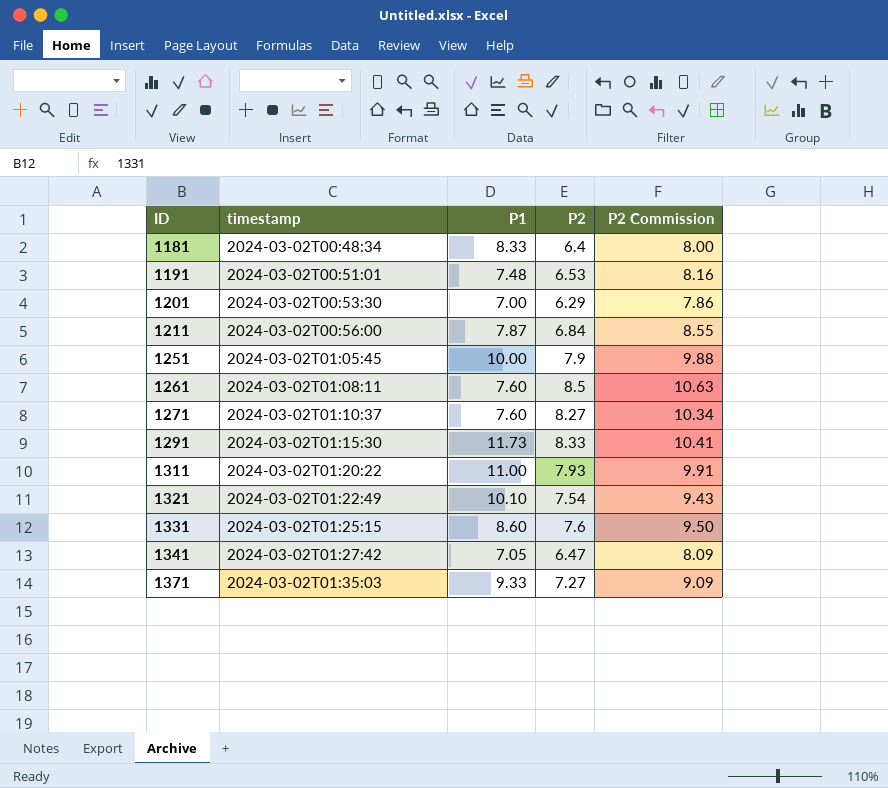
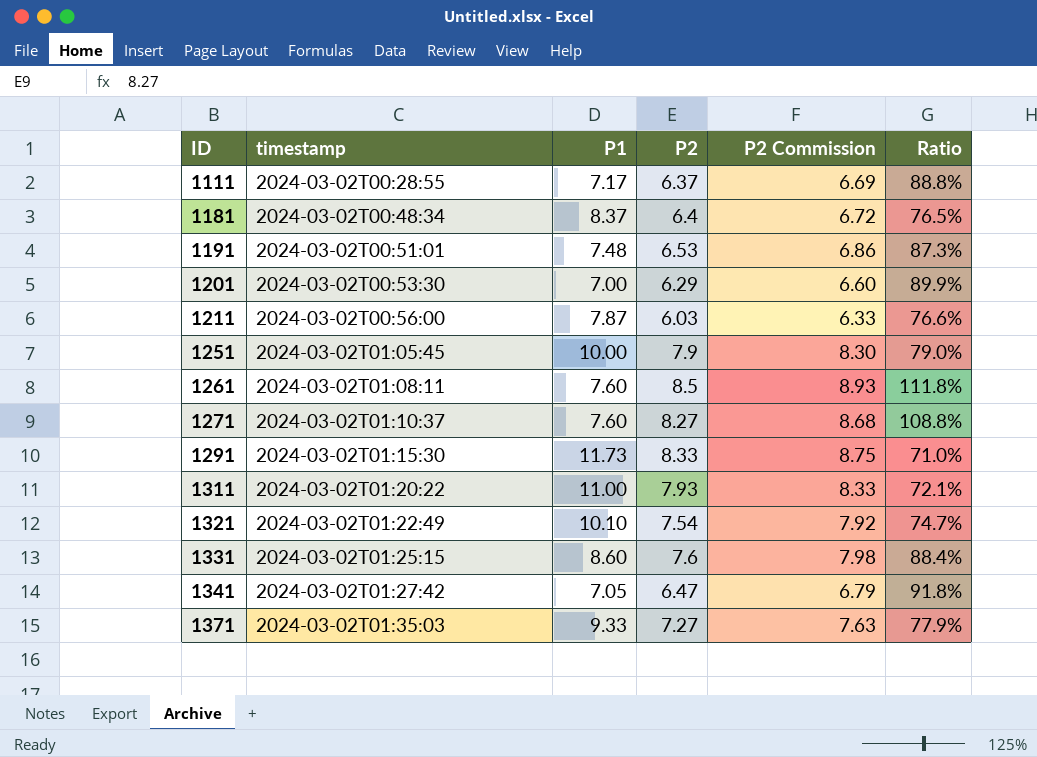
column P2 Commission | formula: [P2] * 1.25 -> [P2] * 1.05
column Ratio | formula: none -> [P2] / [P1]
row 1111: none -> 2024-03-02T00:28:55 | 7.17 | 6.37 | 6.69 | 88.8%
1181 | P1: 8.33 -> 8.37
1211 | P2: 6.84 -> 6.03

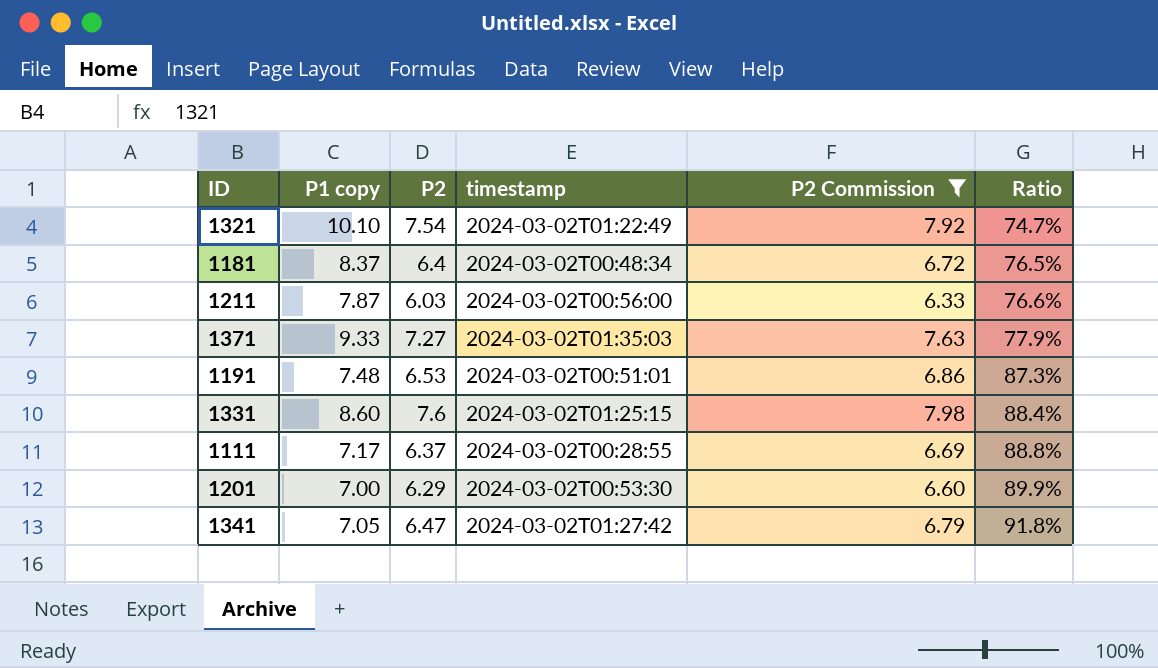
filter: none -> P2 Commission <= 7.98
row order: ID ascending -> Ratio ascending
column name: P1 -> P1 copy
column timestamp | position: 2 -> 4

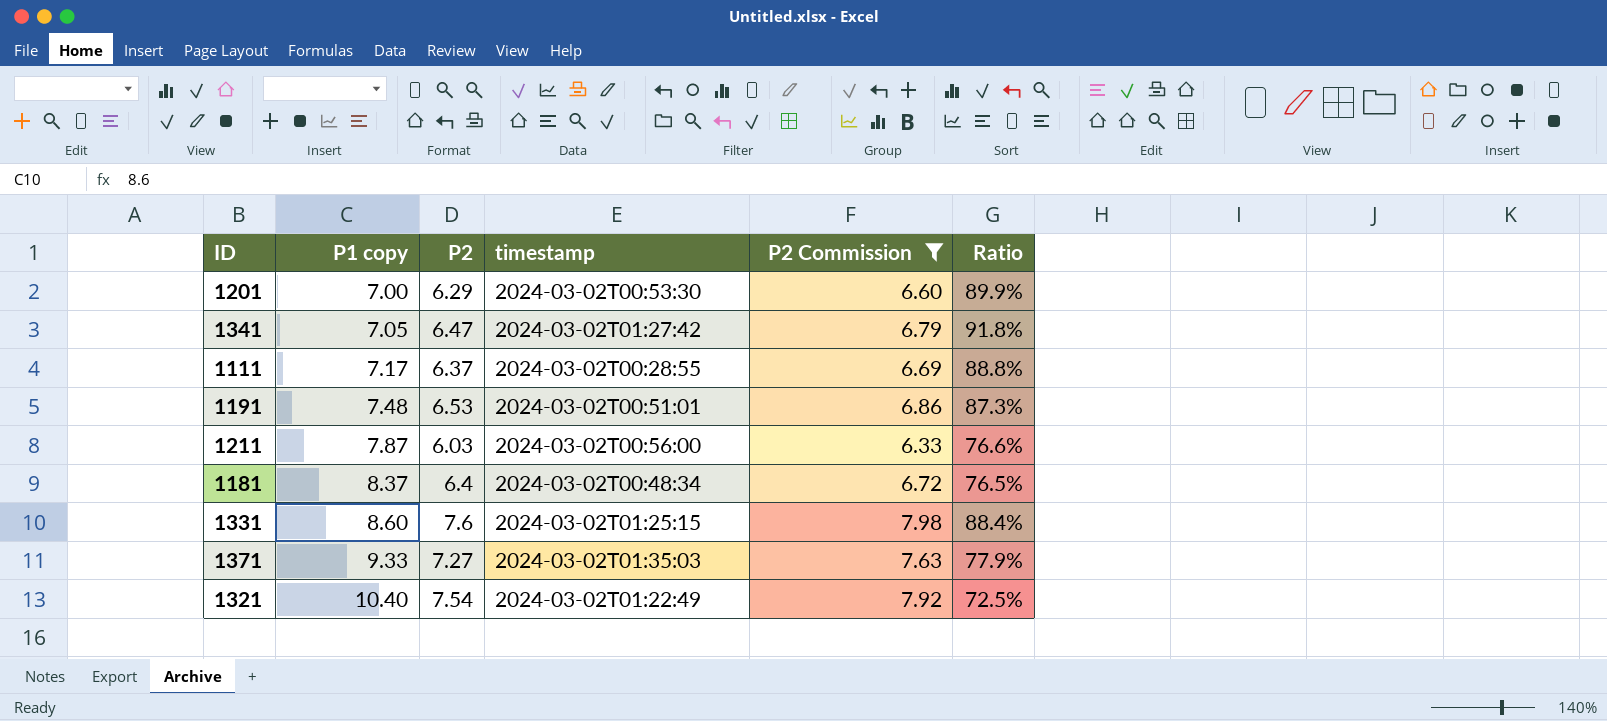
row order: Ratio ascending -> P1 copy ascending
1321 | P1 copy: 10.10 -> 10.40
1321 | Ratio: 74.7% -> 72.5%

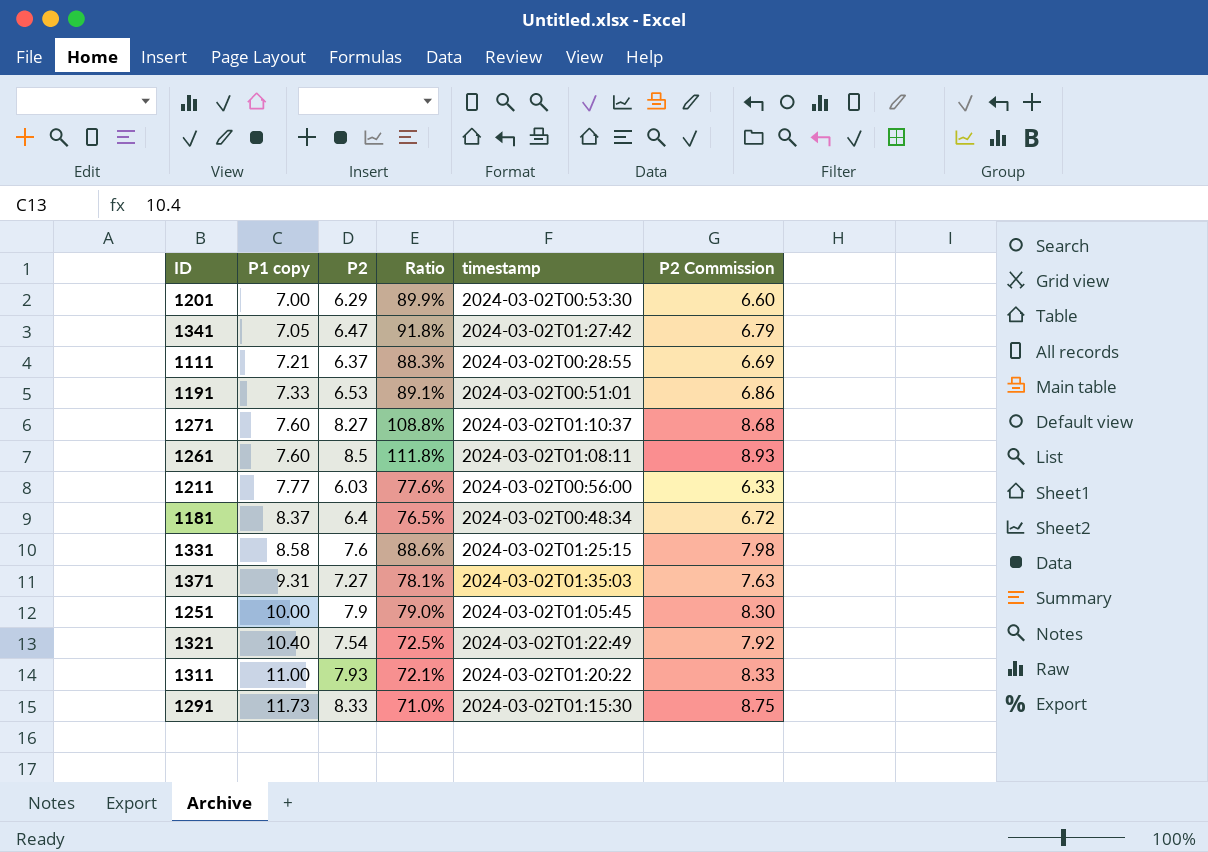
filter: P2 Commission <= 7.98 -> none
column Ratio | position: 6 -> 4
1111 | P1 copy: 7.17 -> 7.21
1111 | Ratio: 88.8% -> 88.3%
1191 | P1 copy: 7.48 -> 7.33
1191 | Ratio: 87.3% -> 89.1%
1211 | P1 copy: 7.87 -> 7.77
1211 | Ratio: 76.6% -> 77.6%
1331 | P1 copy: 8.60 -> 8.58
1331 | Ratio: 88.4% -> 88.6%
1371 | P1 copy: 9.33 -> 9.31
1371 | Ratio: 77.9% -> 78.1%

